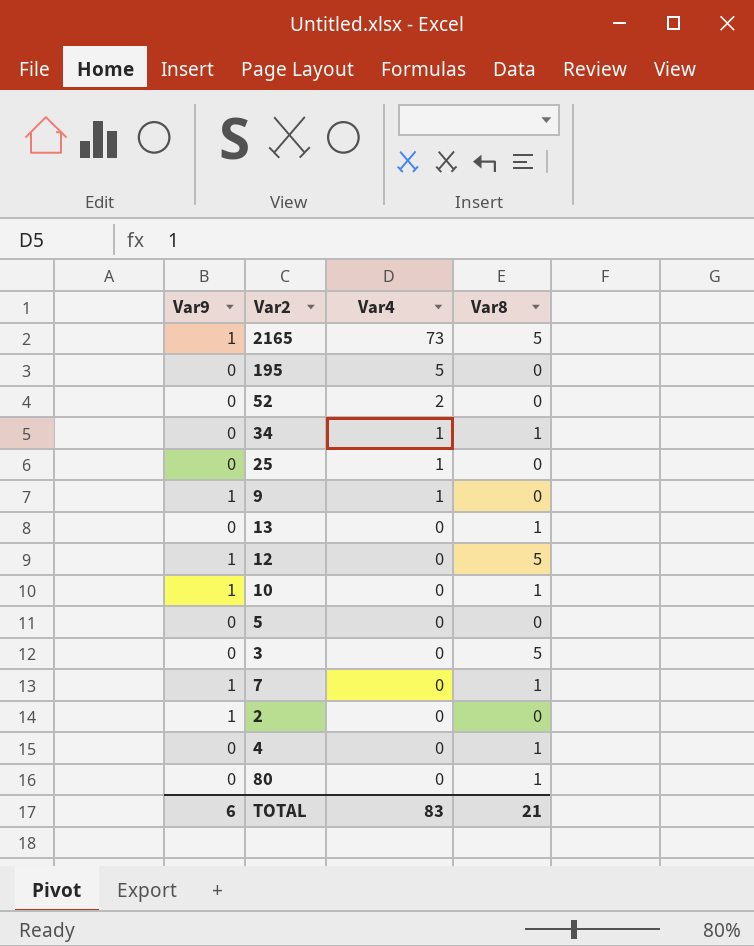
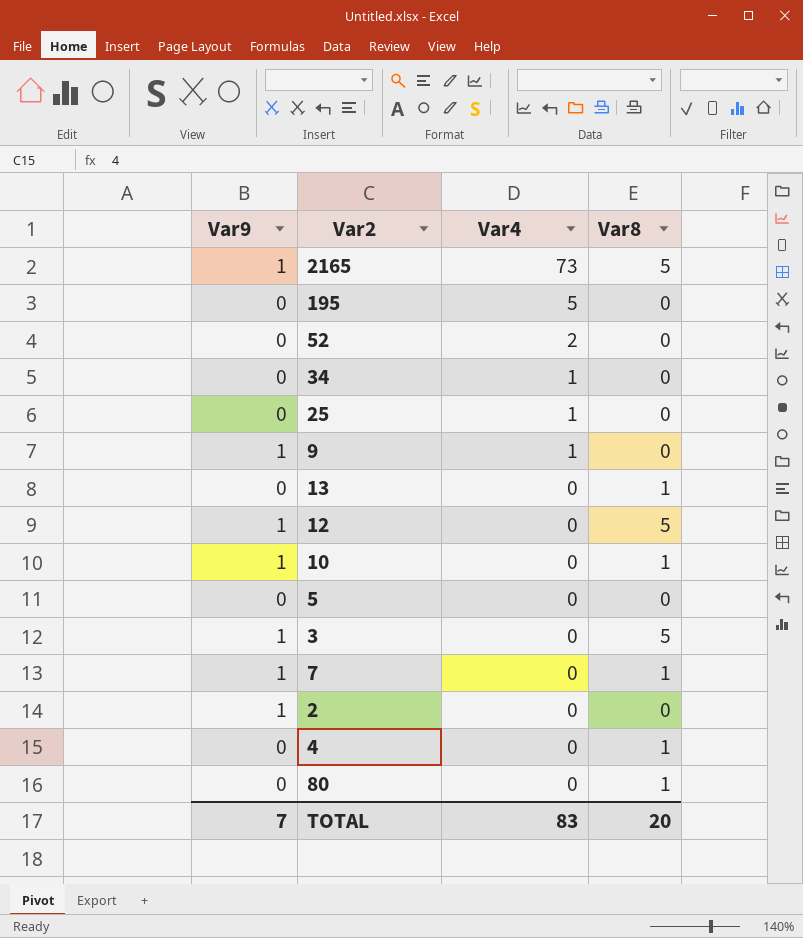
34 | Var8: 1 -> 0
3 | Var9: 0 -> 1
TOTAL | Var9: 6 -> 7
TOTAL | Var8: 21 -> 20

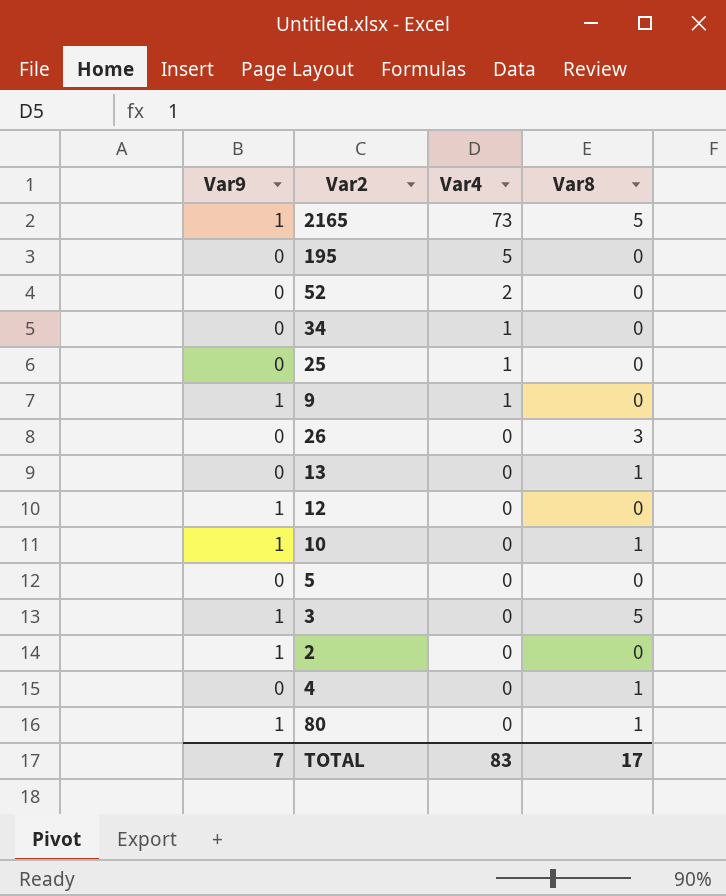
row 7: 1 | 0 | 1 -> none
row 26: none -> 0 | 0 | 3
12 | Var8: 5 -> 0
80 | Var9: 0 -> 1
TOTAL | Var8: 20 -> 17

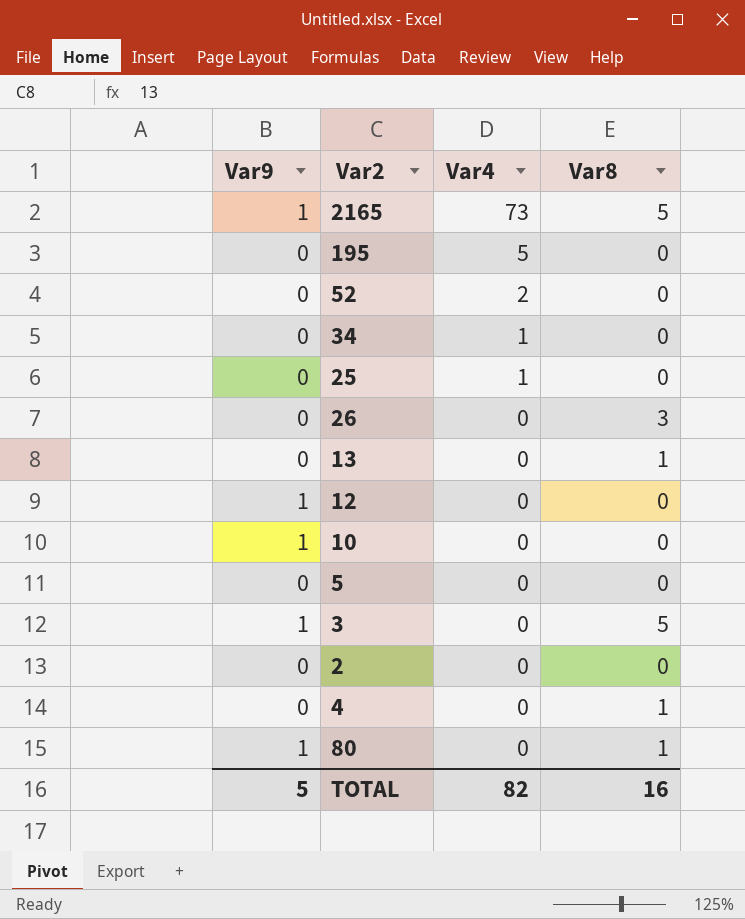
row 9: 1 | 1 | 0 -> none
10 | Var8: 1 -> 0
2 | Var9: 1 -> 0
TOTAL | Var9: 7 -> 5
TOTAL | Var4: 83 -> 82
TOTAL | Var8: 17 -> 16

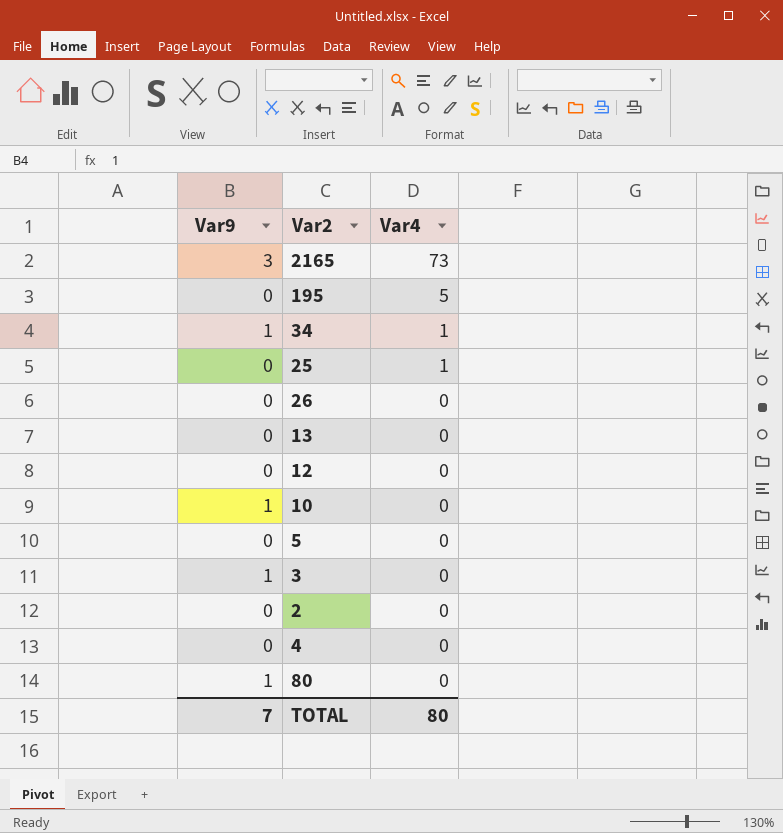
column Var8 | position: 4 -> none
row 52: 0 | 2 | 0 -> none
2165 | Var9: 1 -> 3
34 | Var9: 0 -> 1
12 | Var9: 1 -> 0
TOTAL | Var9: 5 -> 7
TOTAL | Var4: 82 -> 80

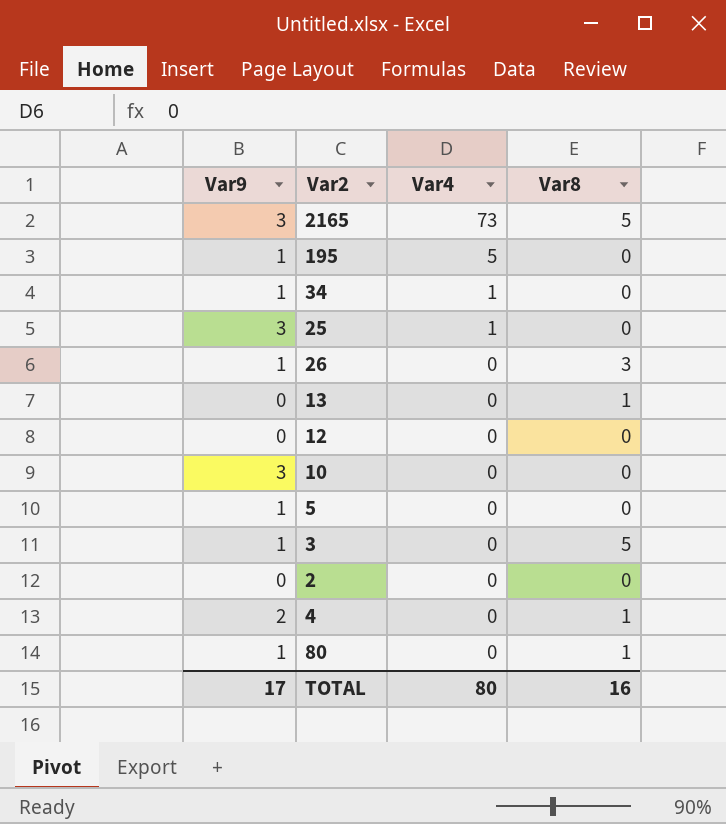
column Var8 | position: none -> 4
195 | Var9: 0 -> 1
25 | Var9: 0 -> 3
26 | Var9: 0 -> 1
10 | Var9: 1 -> 3
5 | Var9: 0 -> 1
4 | Var9: 0 -> 2
TOTAL | Var9: 7 -> 17

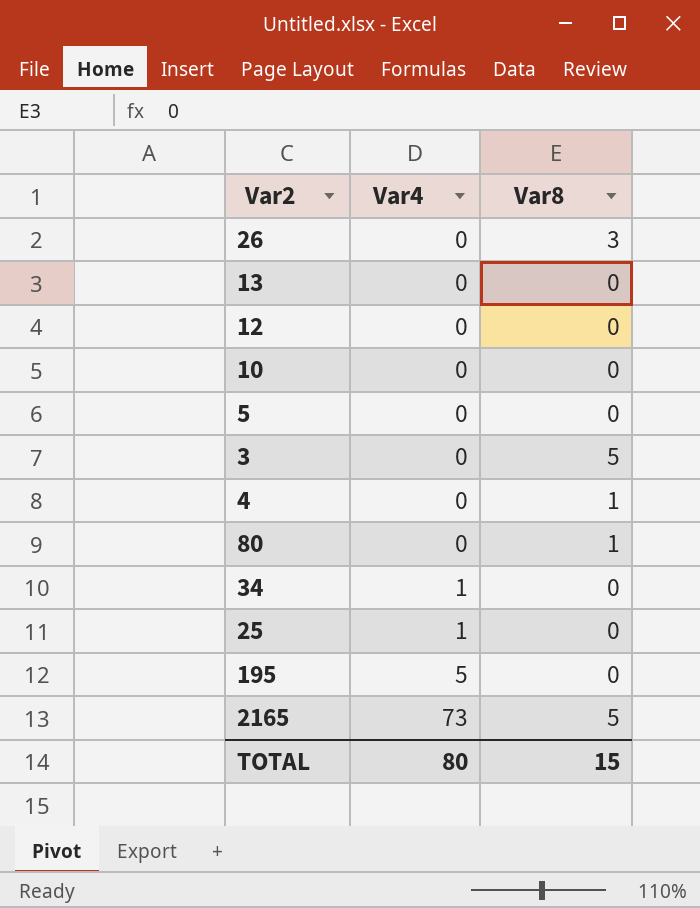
row order: Var4 descending -> Var4 ascending
column Var9 | position: 1 -> none
row 2: 0 | 0 | 0 -> none
13 | Var8: 1 -> 0
TOTAL | Var8: 16 -> 15

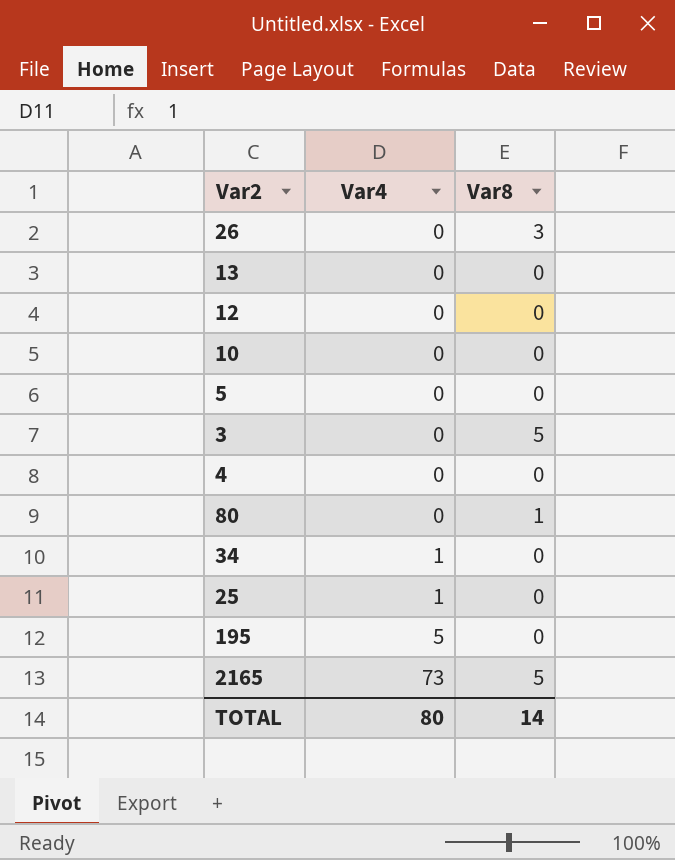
4 | Var8: 1 -> 0
TOTAL | Var8: 15 -> 14

